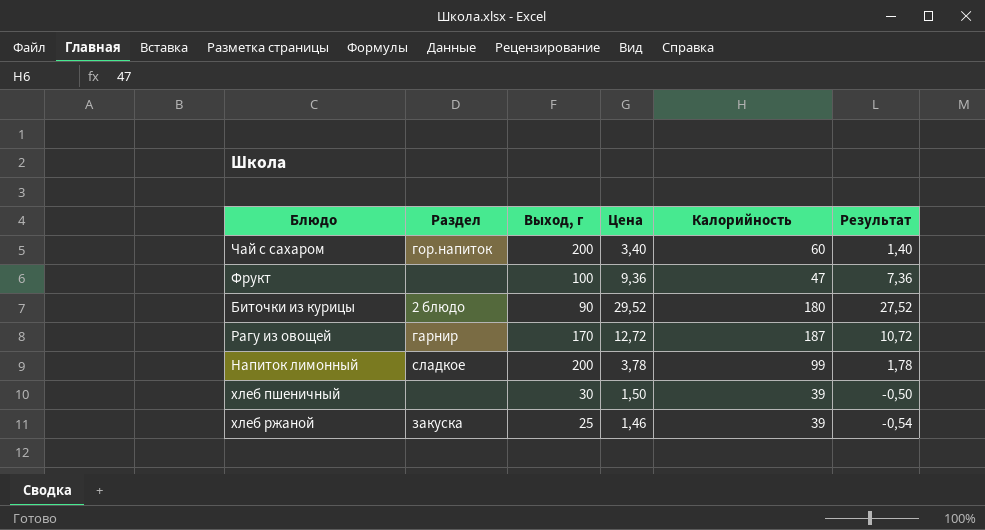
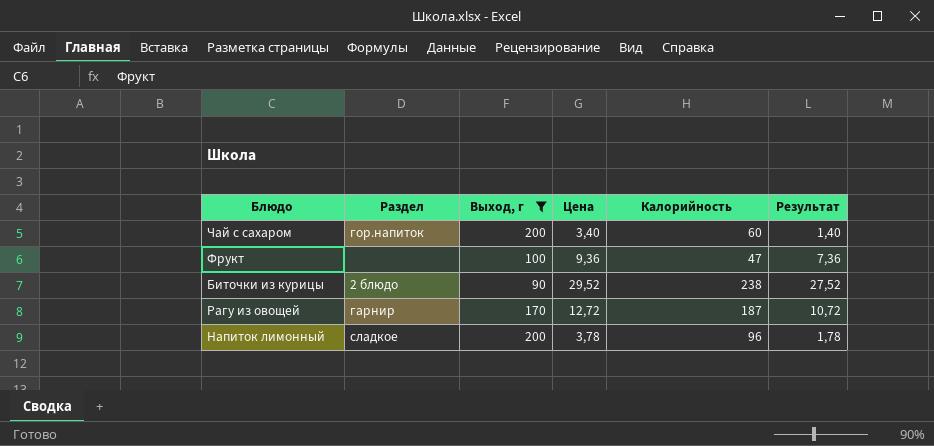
filter: none -> Выход, г >= 90
Биточки из курицы | Калорийность: 180 -> 238
Напиток лимонный | Калорийность: 99 -> 96

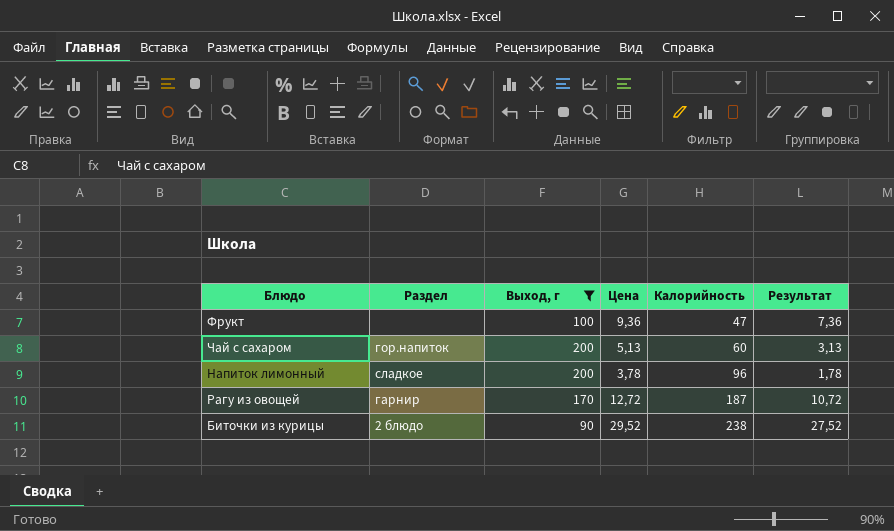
row order: none -> Калорийность ascending
Чай с сахаром | Цена: 3,40 -> 5,13
Чай с сахаром | Результат: 1,40 -> 3,13

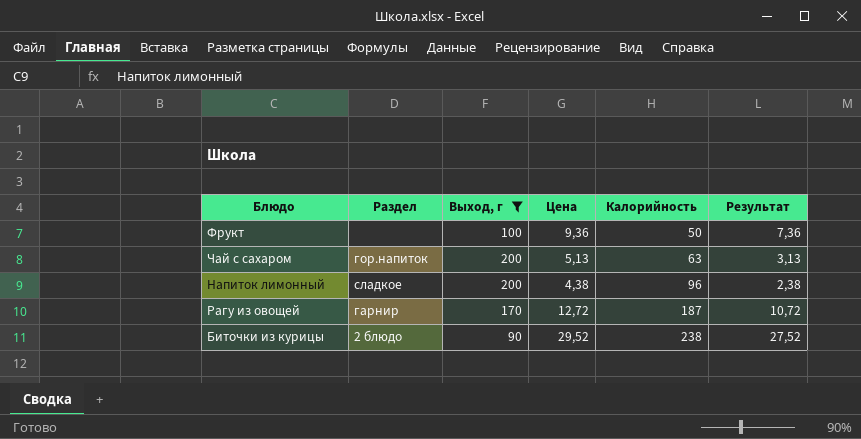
Фрукт | Калорийность: 47 -> 50
Чай с сахаром | Калорийность: 60 -> 63
Напиток лимонный | Цена: 3,78 -> 4,38
Напиток лимонный | Результат: 1,78 -> 2,38

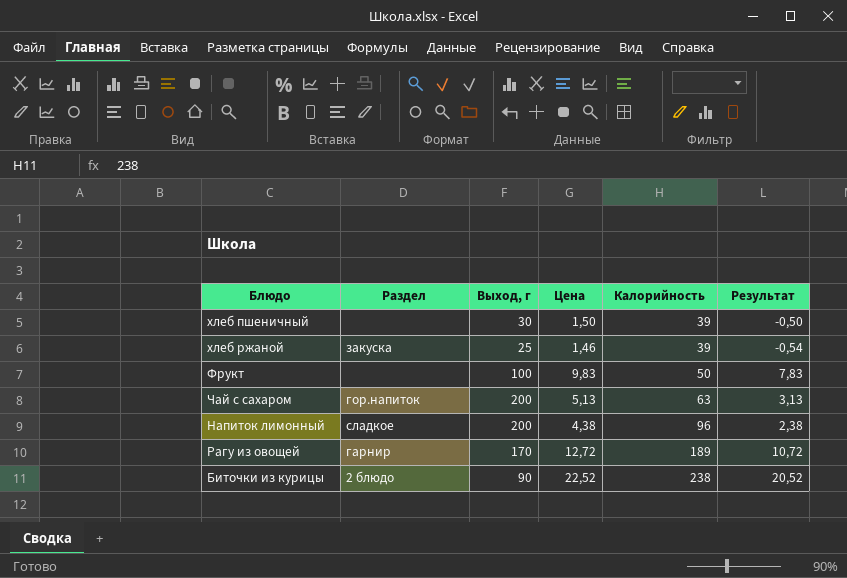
filter: Выход, г >= 90 -> none
Фрукт | Цена: 9,36 -> 9,83
Фрукт | Результат: 7,36 -> 7,83
Рагу из овощей | Калорийность: 187 -> 189
Биточки из курицы | Цена: 29,52 -> 22,52
Биточки из курицы | Результат: 27,52 -> 20,52

